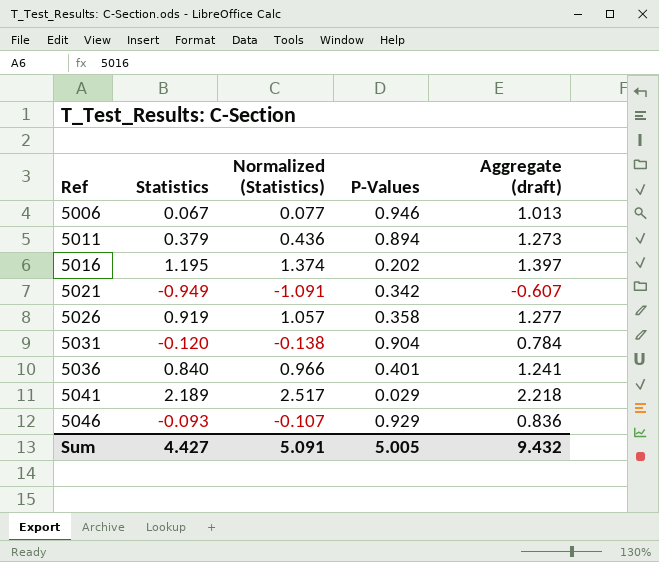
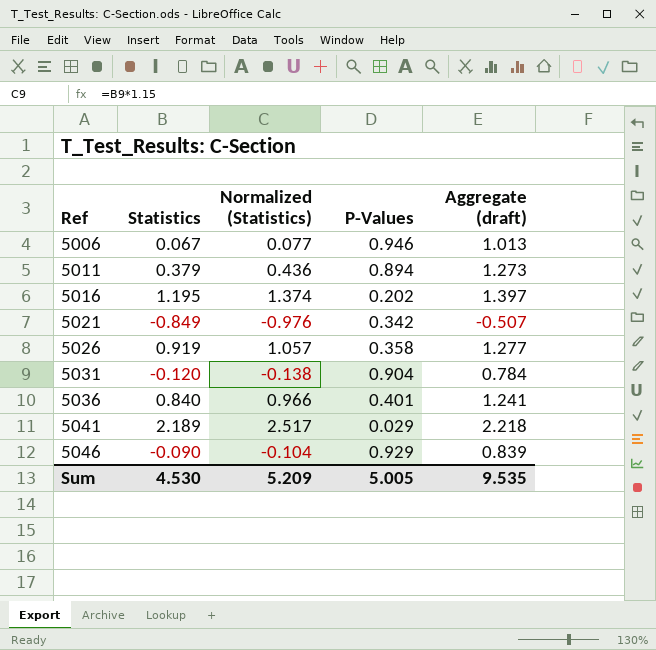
5021 | Statistics: -0.949 -> -0.849
5021 | Normalized (Statistics): -1.091 -> -0.976
5021 | Aggregate (draft): -0.607 -> -0.507
5046 | Statistics: -0.093 -> -0.090
5046 | Normalized (Statistics): -0.107 -> -0.104
5046 | Aggregate (draft): 0.836 -> 0.839
Sum | Statistics: 4.427 -> 4.530
Sum | Normalized (Statistics): 5.091 -> 5.209
Sum | Aggregate (draft): 9.432 -> 9.535

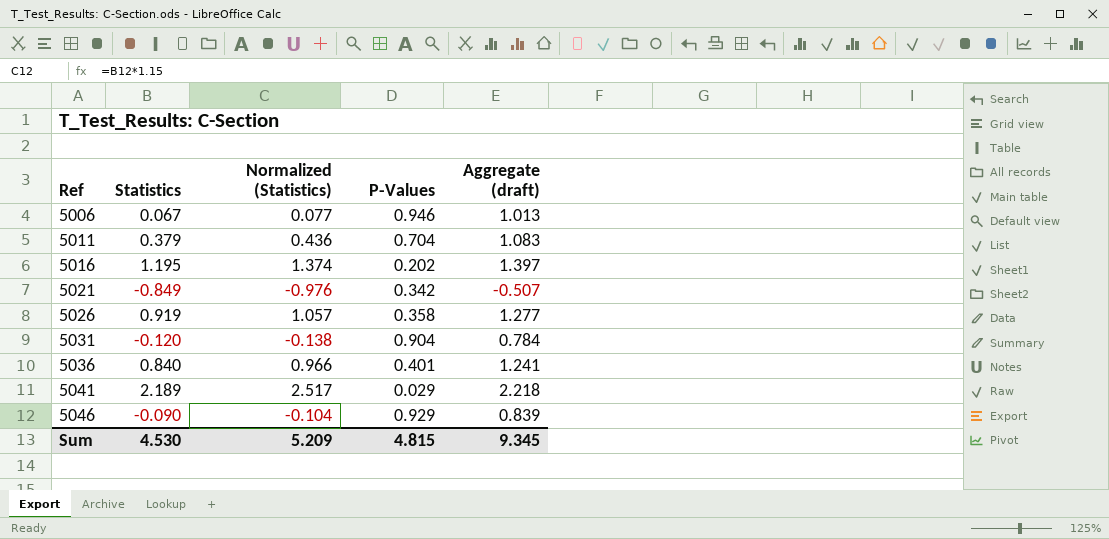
5011 | P-Values: 0.894 -> 0.704
5011 | Aggregate (draft): 1.273 -> 1.083
Sum | P-Values: 5.005 -> 4.815
Sum | Aggregate (draft): 9.535 -> 9.345

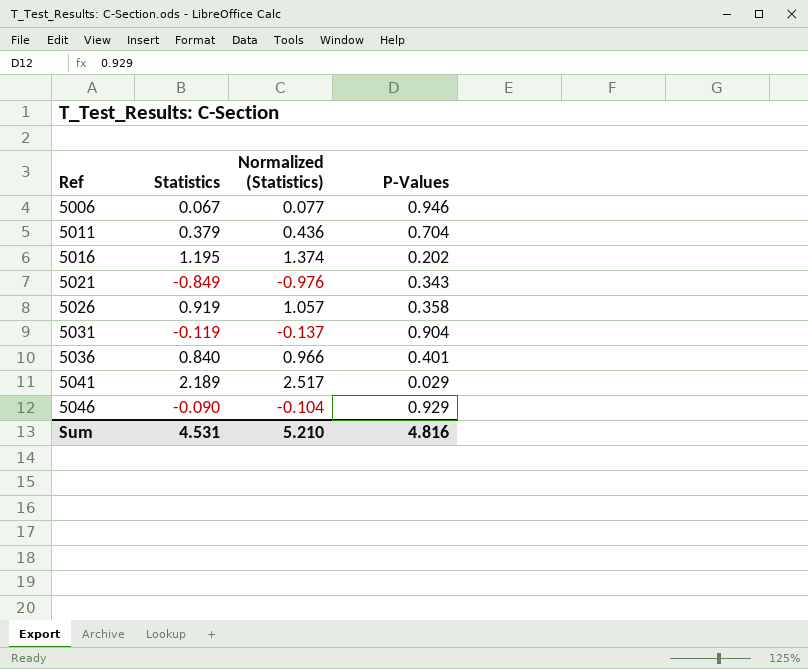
column Aggregate (draft) | formula: [Statistics] + [P-Values] -> none
5021 | P-Values: 0.342 -> 0.343
5031 | Statistics: -0.120 -> -0.119
5031 | Normalized (Statistics): -0.138 -> -0.137
Sum | Statistics: 4.530 -> 4.531
Sum | Normalized (Statistics): 5.209 -> 5.210
Sum | P-Values: 4.815 -> 4.816

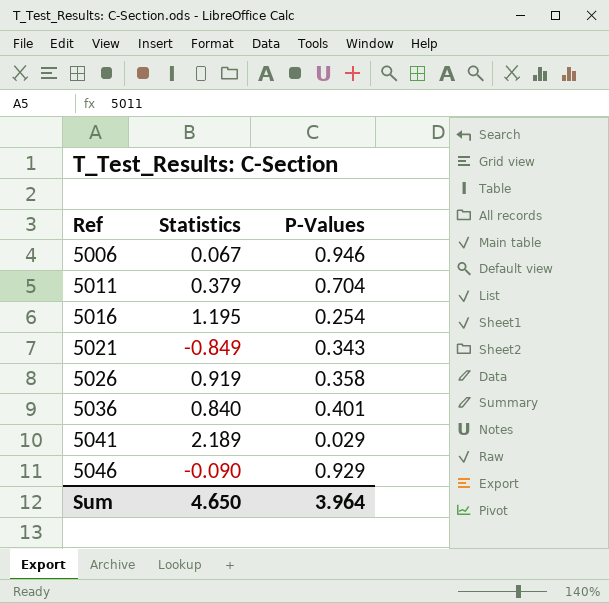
column Normalized (Statistics) | formula: [Statistics] * 1.15 -> none
row 5031: -0.119 | -0.137 | 0.904 -> none
5016 | P-Values: 0.202 -> 0.254
Sum | Statistics: 4.531 -> 4.650
Sum | P-Values: 4.816 -> 3.964

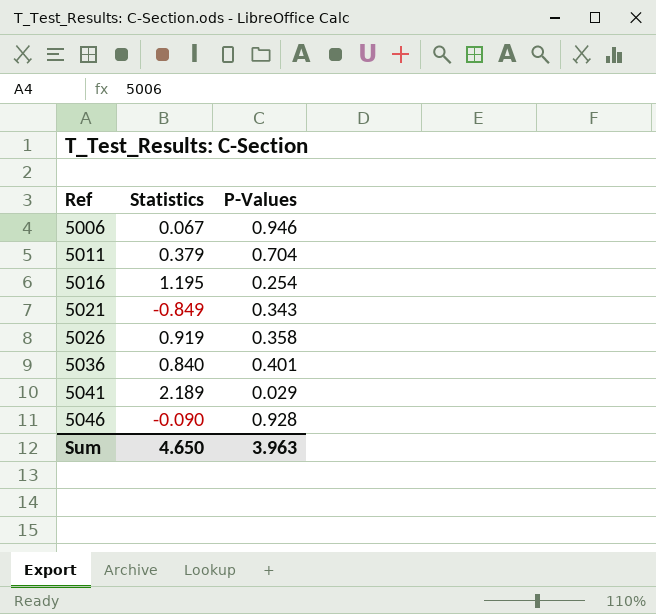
5046 | P-Values: 0.929 -> 0.928
Sum | P-Values: 3.964 -> 3.963

